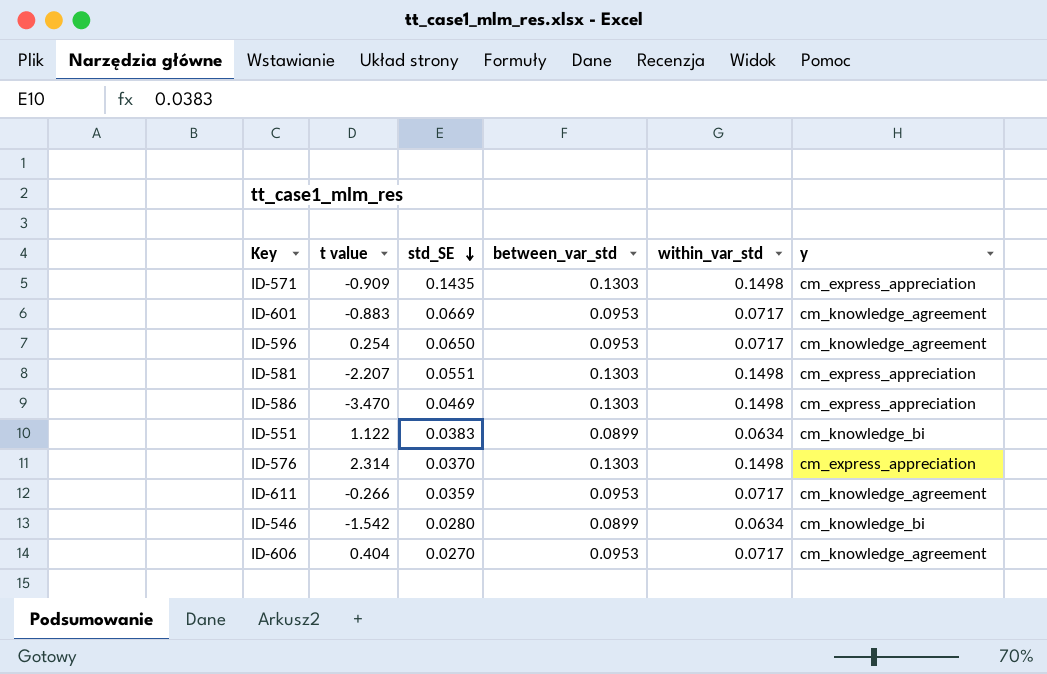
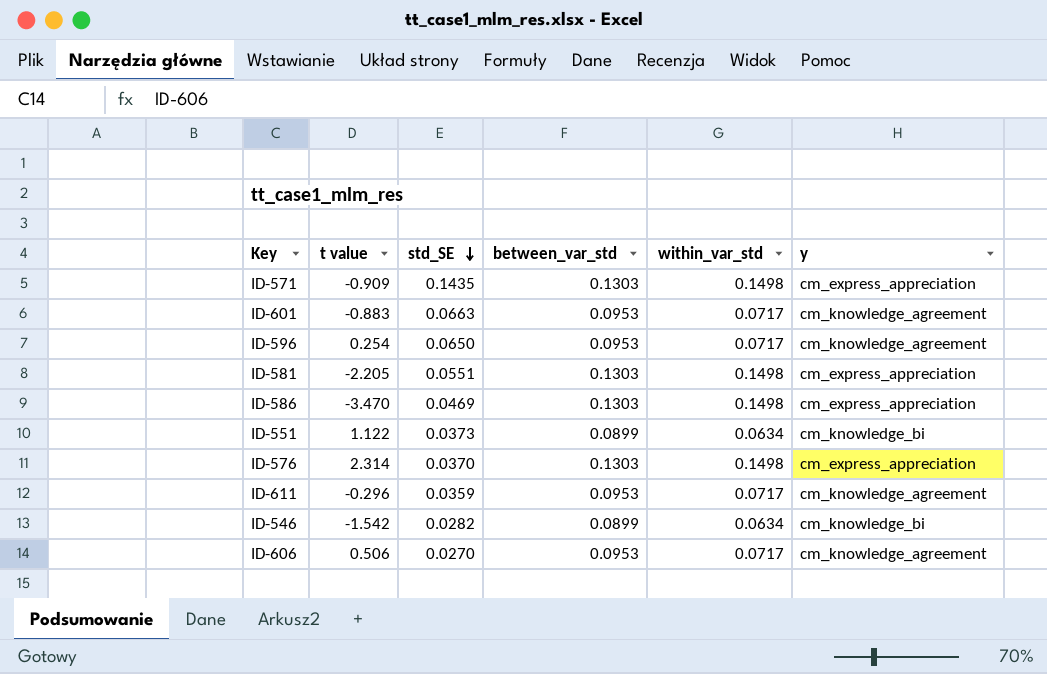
ID-601 | std_SE: 0.0669 -> 0.0663
ID-581 | t value: -2.207 -> -2.205
ID-551 | std_SE: 0.0383 -> 0.0373
ID-611 | t value: -0.266 -> -0.296
ID-546 | std_SE: 0.0280 -> 0.0282
ID-606 | t value: 0.404 -> 0.506

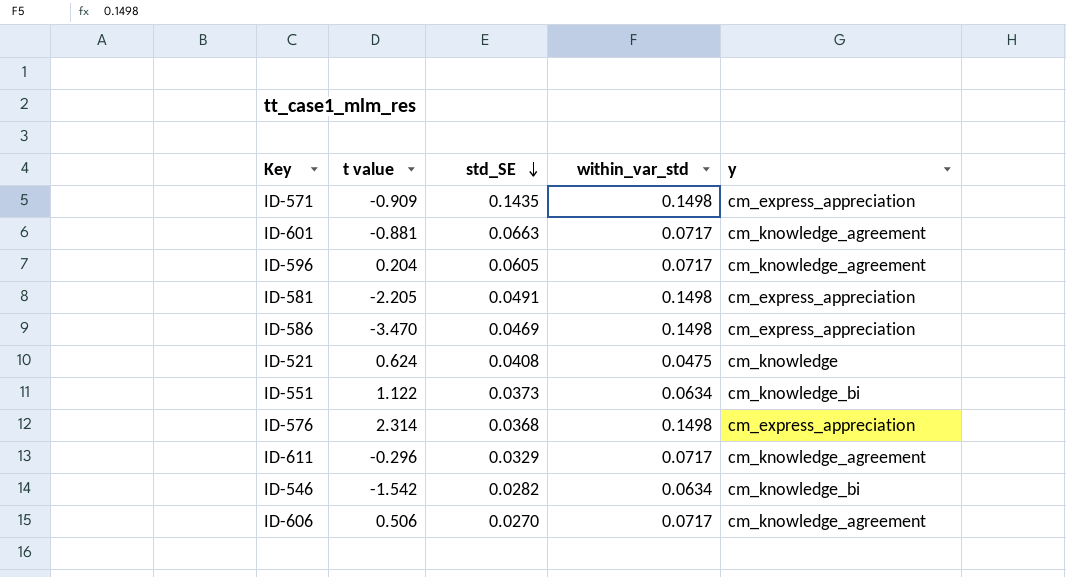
column between_var_std | position: 4 -> none
ID-601 | t value: -0.883 -> -0.881
ID-596 | t value: 0.254 -> 0.204
ID-596 | std_SE: 0.0650 -> 0.0605
ID-581 | std_SE: 0.0551 -> 0.0491
row ID-521: none -> 0.624 | 0.0408 | 0.0475 | cm_knowledge
ID-576 | std_SE: 0.0370 -> 0.0368
ID-611 | std_SE: 0.0359 -> 0.0329

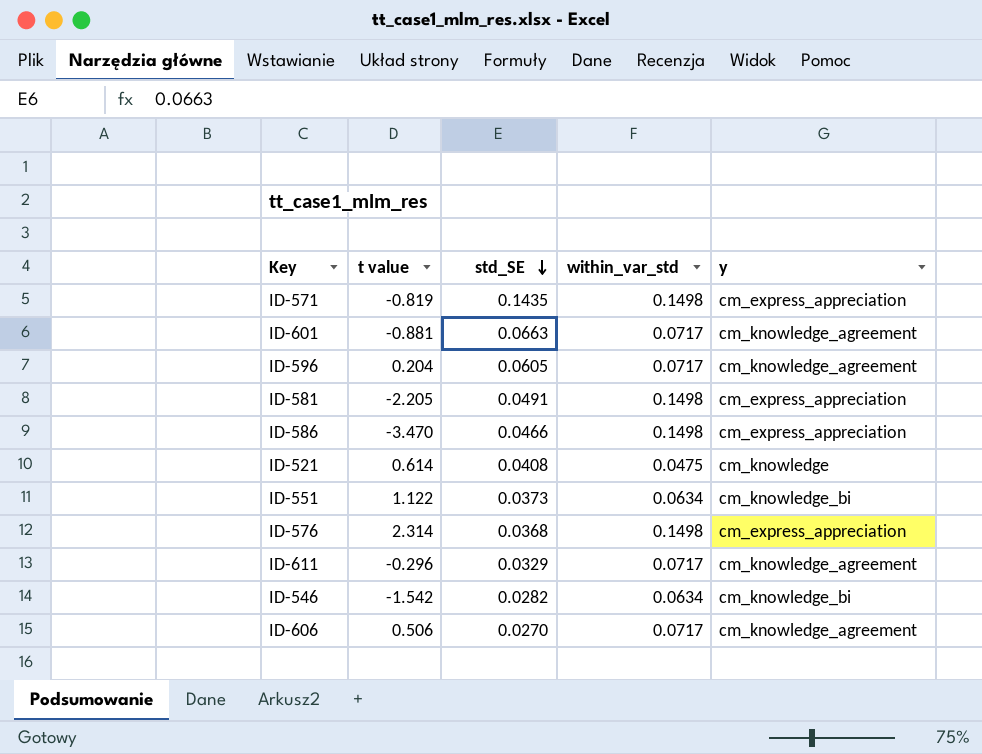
ID-571 | t value: -0.909 -> -0.819
ID-586 | std_SE: 0.0469 -> 0.0466
ID-521 | t value: 0.624 -> 0.614

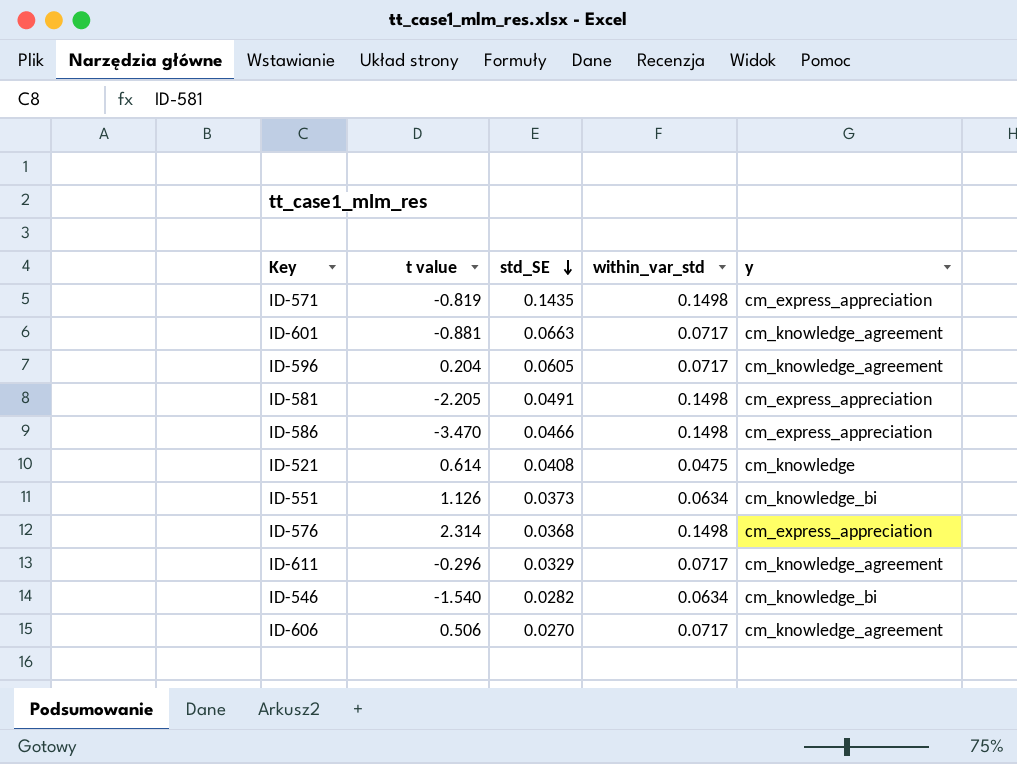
ID-551 | t value: 1.122 -> 1.126
ID-546 | t value: -1.542 -> -1.540

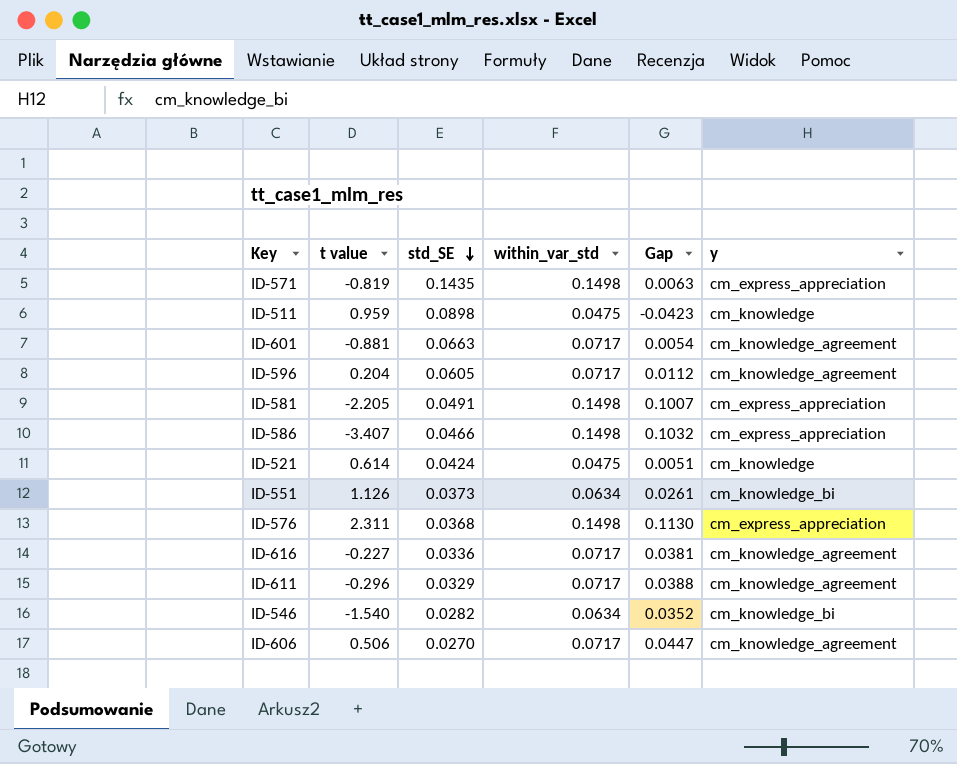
column Gap | formula: none -> [within_var_std] - [std_SE]
row ID-511: none -> 0.959 | 0.0898 | 0.0475 | -0.0423 | cm_knowledge
ID-586 | t value: -3.470 -> -3.407
ID-521 | std_SE: 0.0408 -> 0.0424
ID-576 | t value: 2.314 -> 2.311
row ID-616: none -> -0.227 | 0.0336 | 0.0717 | 0.0381 | cm_knowledge_agreement

